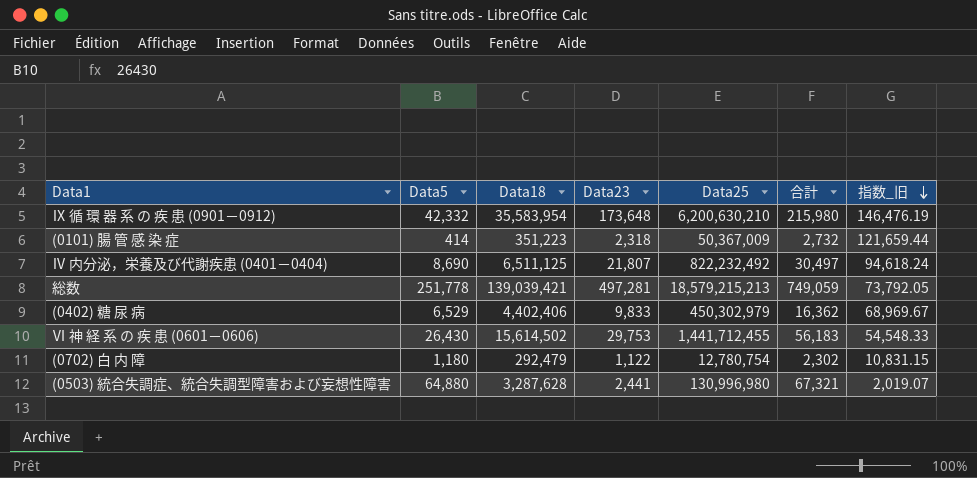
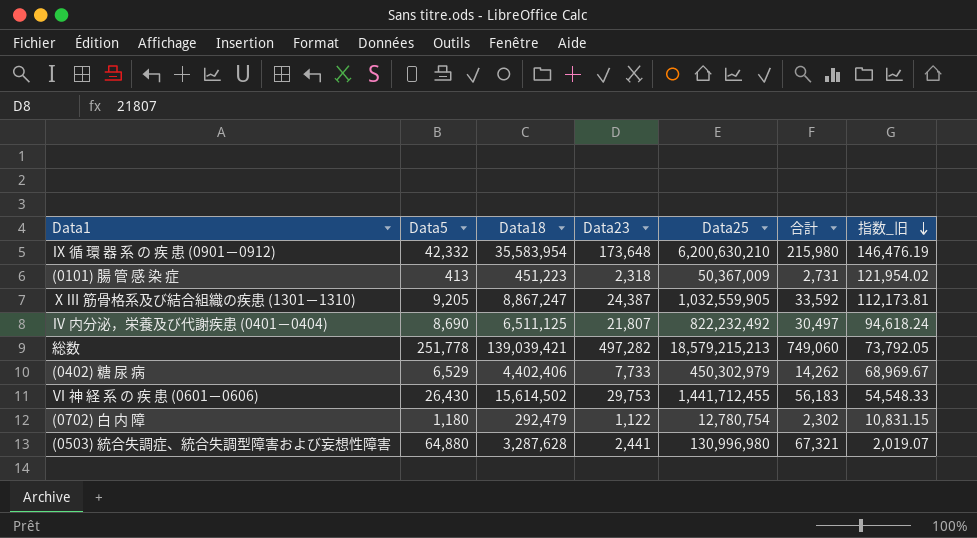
(0101) 腸 管 感 染 症 | Data5: 414 -> 413
(0101) 腸 管 感 染 症 | Data18: 351,223 -> 451,223
(0101) 腸 管 感 染 症 | 合計: 2,732 -> 2,731
(0101) 腸 管 感 染 症 | 指数_旧: 121,659.44 -> 121,954.02
row ⅩⅢ 筋骨格系及び結合組織の疾患 (1301－1310): none -> 9,205 | 8,867,247 | 24,387 | 1,032,559,905 | 33,592 | 112,173.81
総数 | Data23: 497,281 -> 497,282
総数 | 合計: 749,059 -> 749,060
(0402) 糖 尿 病 | Data23: 9,833 -> 7,733
(0402) 糖 尿 病 | 合計: 16,362 -> 14,262

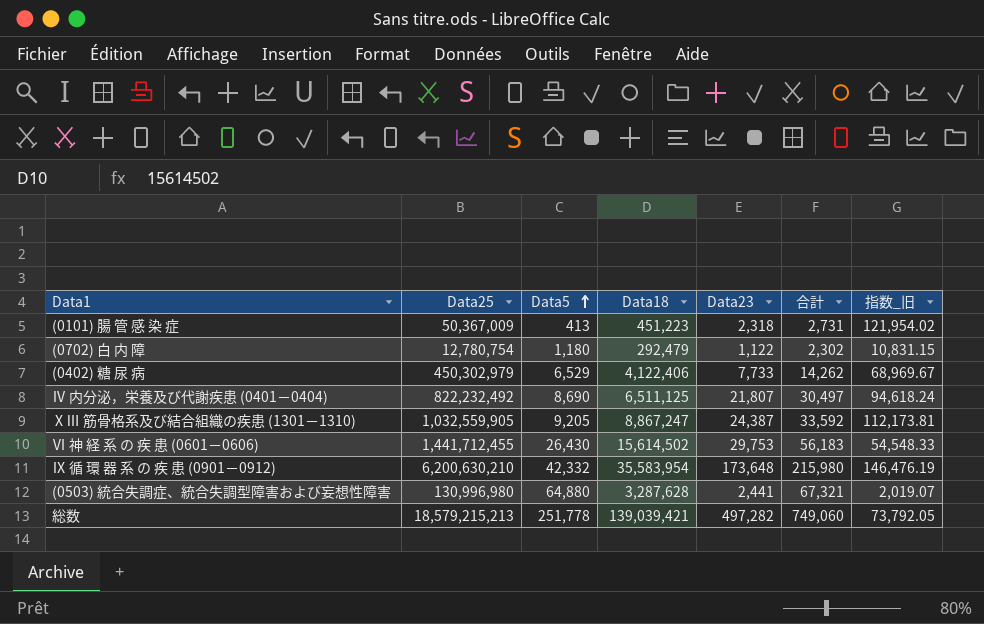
row order: 指数_旧 descending -> Data5 ascending
column Data25 | position: 5 -> 2
(0402) 糖 尿 病 | Data18: 4,402,406 -> 4,122,406

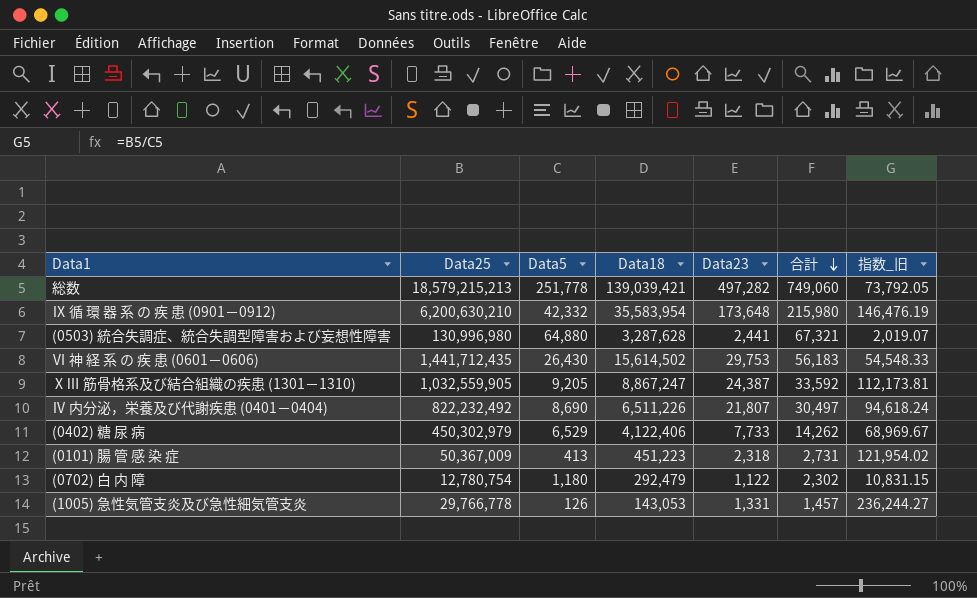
row order: Data5 ascending -> 合計 descending
Ⅵ 神 経 系 の 疾 患 (0601－0606) | Data25: 1,441,712,455 -> 1,441,712,435
Ⅳ 内分泌，栄養及び代謝疾患 (0401－0404) | Data18: 6,511,125 -> 6,511,226
row (1005) 急性気管支炎及び急性細気管支炎: none -> 29,766,778 | 126 | 143,053 | 1,331 | 1,457 | 236,244.27

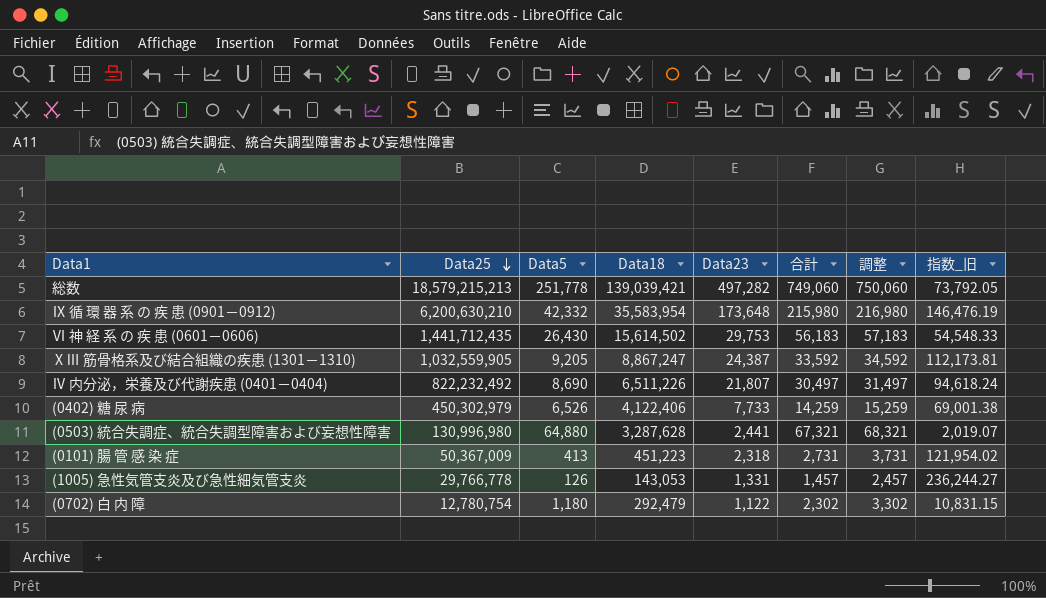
row order: 合計 descending -> Data25 descending
column 調整 | formula: none -> [合計] + 1000
(0402) 糖 尿 病 | Data5: 6,529 -> 6,526
(0402) 糖 尿 病 | 合計: 14,262 -> 14,259
(0402) 糖 尿 病 | 指数_旧: 68,969.67 -> 69,001.38

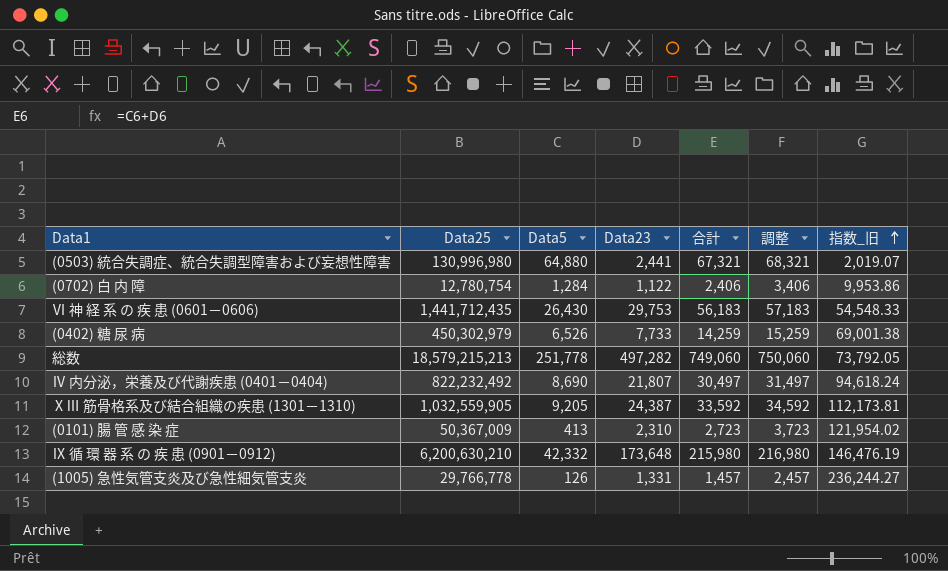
row order: Data25 descending -> 指数_旧 ascending
column Data18 | position: 4 -> none
(0702) 白 内 障 | Data5: 1,180 -> 1,284
(0702) 白 内 障 | 合計: 2,302 -> 2,406
(0702) 白 内 障 | 調整: 3,302 -> 3,406
(0702) 白 内 障 | 指数_旧: 10,831.15 -> 9,953.86
(0101) 腸 管 感 染 症 | Data23: 2,318 -> 2,310
(0101) 腸 管 感 染 症 | 合計: 2,731 -> 2,723
(0101) 腸 管 感 染 症 | 調整: 3,731 -> 3,723

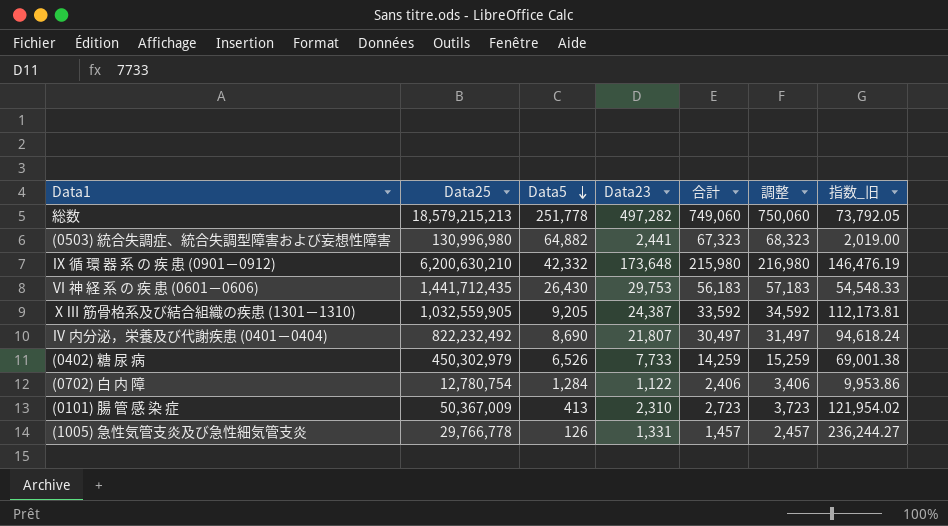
row order: 指数_旧 ascending -> Data5 descending
(0503) 統合失調症、統合失調型障害および妄想性障害 | Data5: 64,880 -> 64,882
(0503) 統合失調症、統合失調型障害および妄想性障害 | 合計: 67,321 -> 67,323
(0503) 統合失調症、統合失調型障害および妄想性障害 | 調整: 68,321 -> 68,323
(0503) 統合失調症、統合失調型障害および妄想性障害 | 指数_旧: 2,019.07 -> 2,019.00

